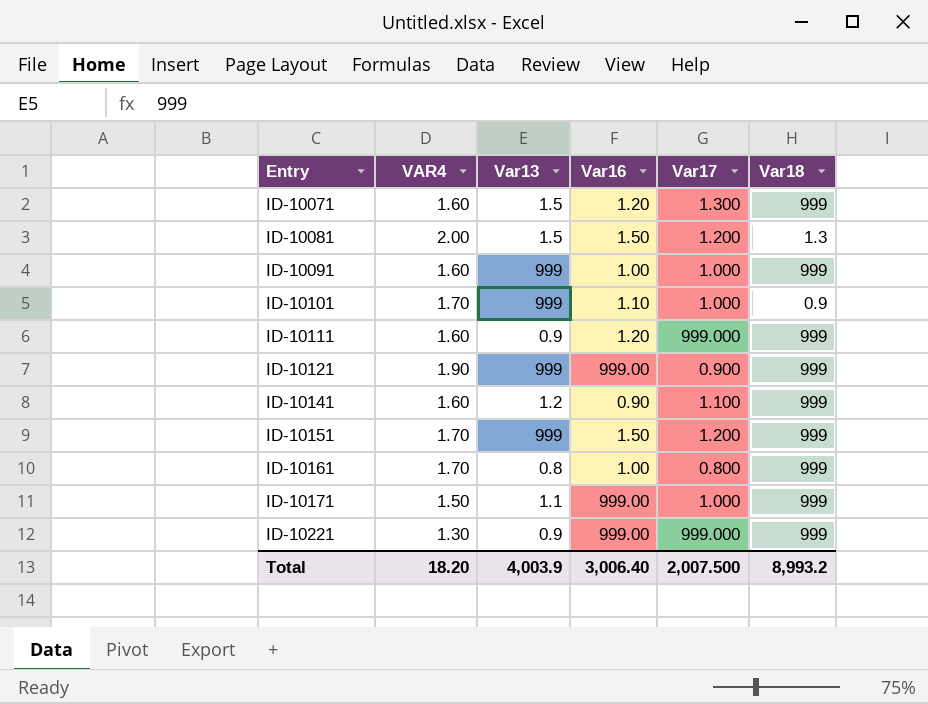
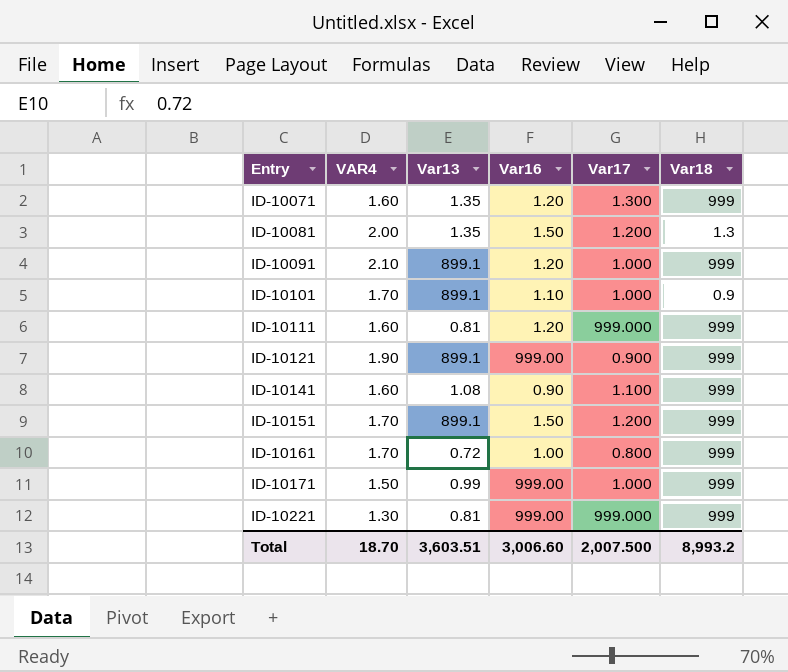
ID-10071 | Var13: 1.5 -> 1.35
ID-10081 | Var13: 1.5 -> 1.35
ID-10091 | VAR4: 1.60 -> 2.10
ID-10091 | Var13: 999 -> 899.1
ID-10091 | Var16: 1.00 -> 1.20
ID-10101 | Var13: 999 -> 899.1
ID-10111 | Var13: 0.9 -> 0.81
ID-10121 | Var13: 999 -> 899.1
ID-10141 | Var13: 1.2 -> 1.08
ID-10151 | Var13: 999 -> 899.1
ID-10161 | Var13: 0.8 -> 0.72
ID-10171 | Var13: 1.1 -> 0.99
ID-10221 | Var13: 0.9 -> 0.81
Total | VAR4: 18.20 -> 18.70
Total | Var13: 4,003.9 -> 3,603.51
Total | Var16: 3,006.40 -> 3,006.60

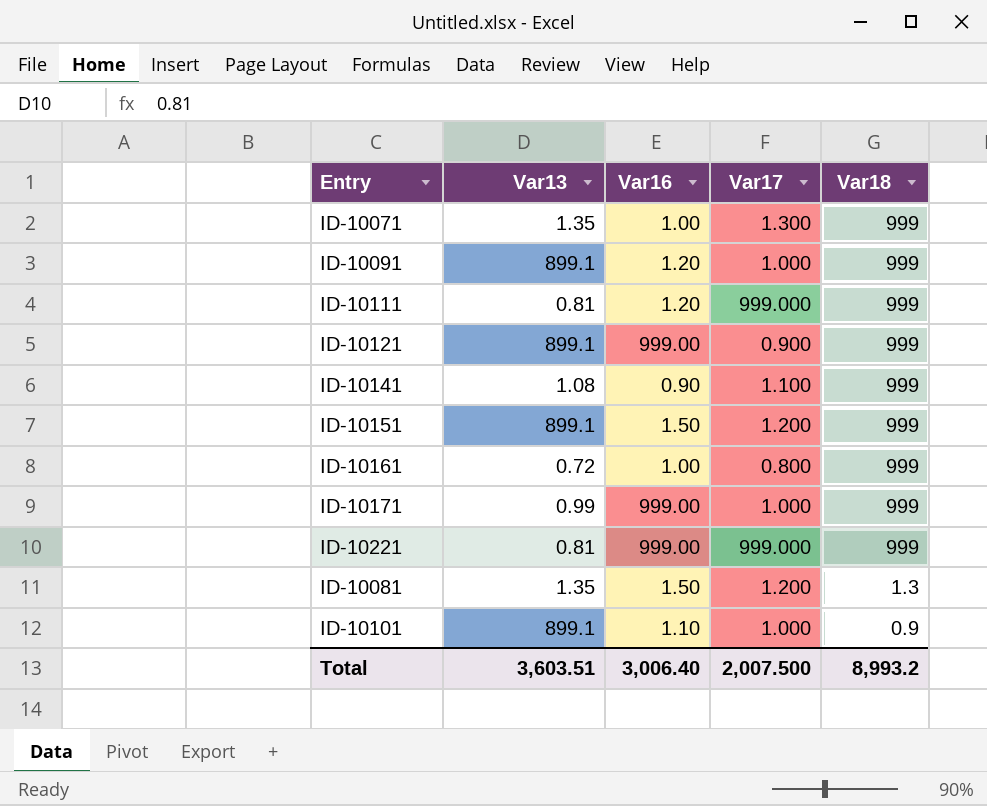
row order: Entry ascending -> Var18 descending
column VAR4 | position: 2 -> none
ID-10071 | Var16: 1.20 -> 1.00
Total | Var16: 3,006.60 -> 3,006.40

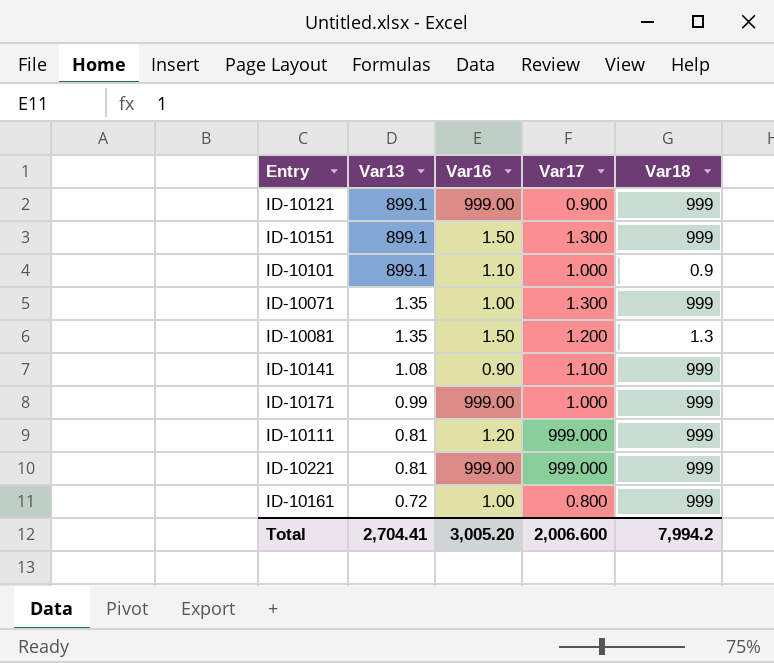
row order: Var18 descending -> Var13 descending
row ID-10091: 899.1 | 1.20 | 1.000 | 999 -> none
ID-10151 | Var17: 1.200 -> 1.300
Total | Var13: 3,603.51 -> 2,704.41
Total | Var16: 3,006.40 -> 3,005.20
Total | Var17: 2,007.500 -> 2,006.600
Total | Var18: 8,993.2 -> 7,994.2

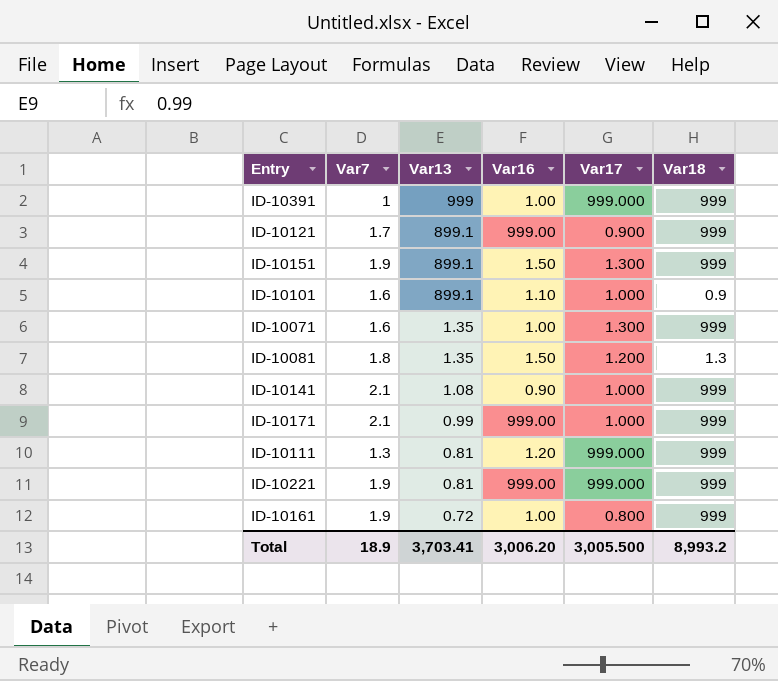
column Var7 | position: none -> 2
row ID-10391: none -> 1 | 999 | 1.00 | 999.000 | 999
ID-10141 | Var17: 1.100 -> 1.000
Total | Var13: 2,704.41 -> 3,703.41
Total | Var16: 3,005.20 -> 3,006.20
Total | Var17: 2,006.600 -> 3,005.500
Total | Var18: 7,994.2 -> 8,993.2

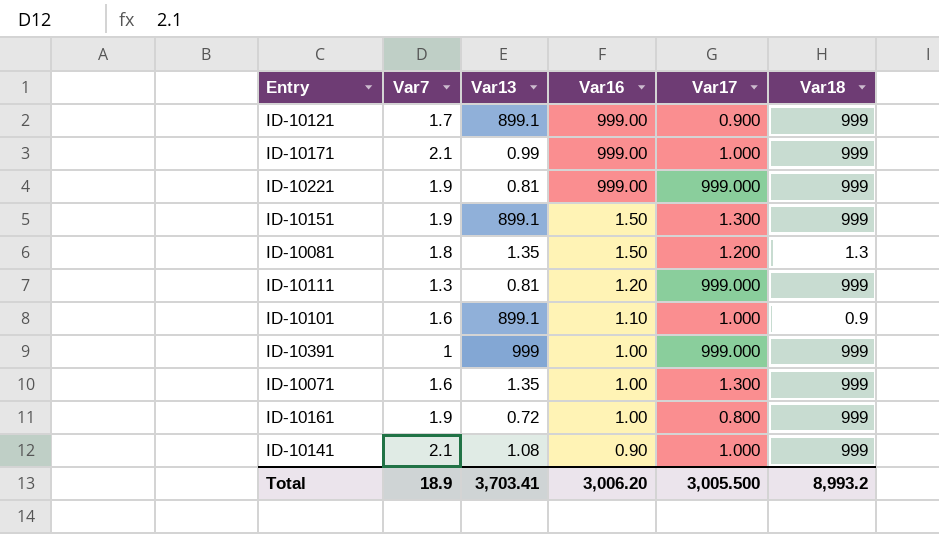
row order: Var13 descending -> Var16 descending

